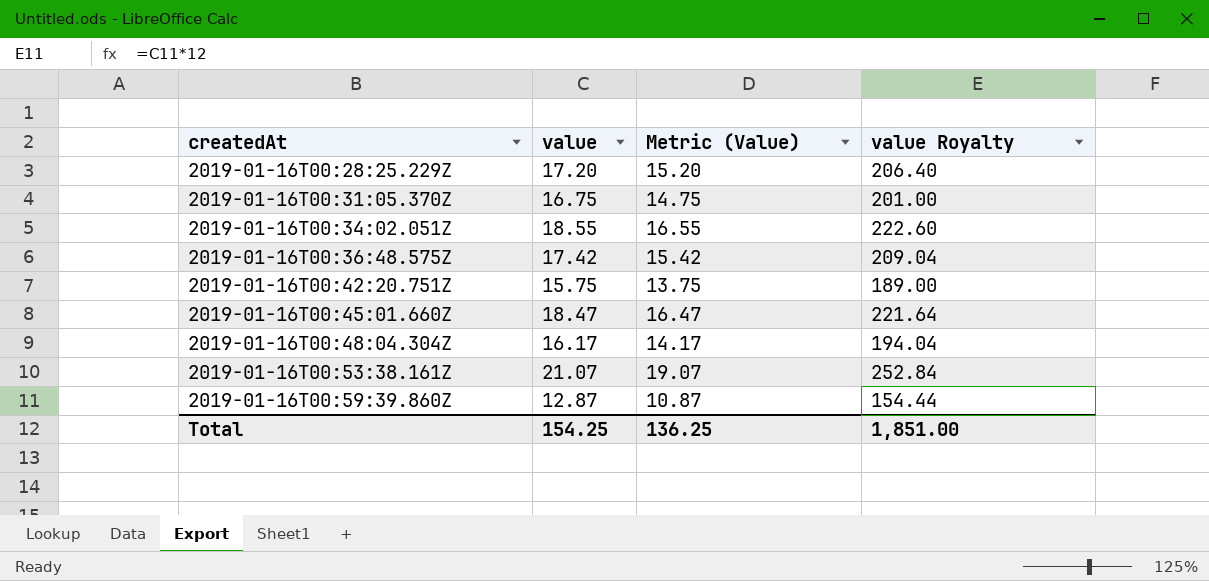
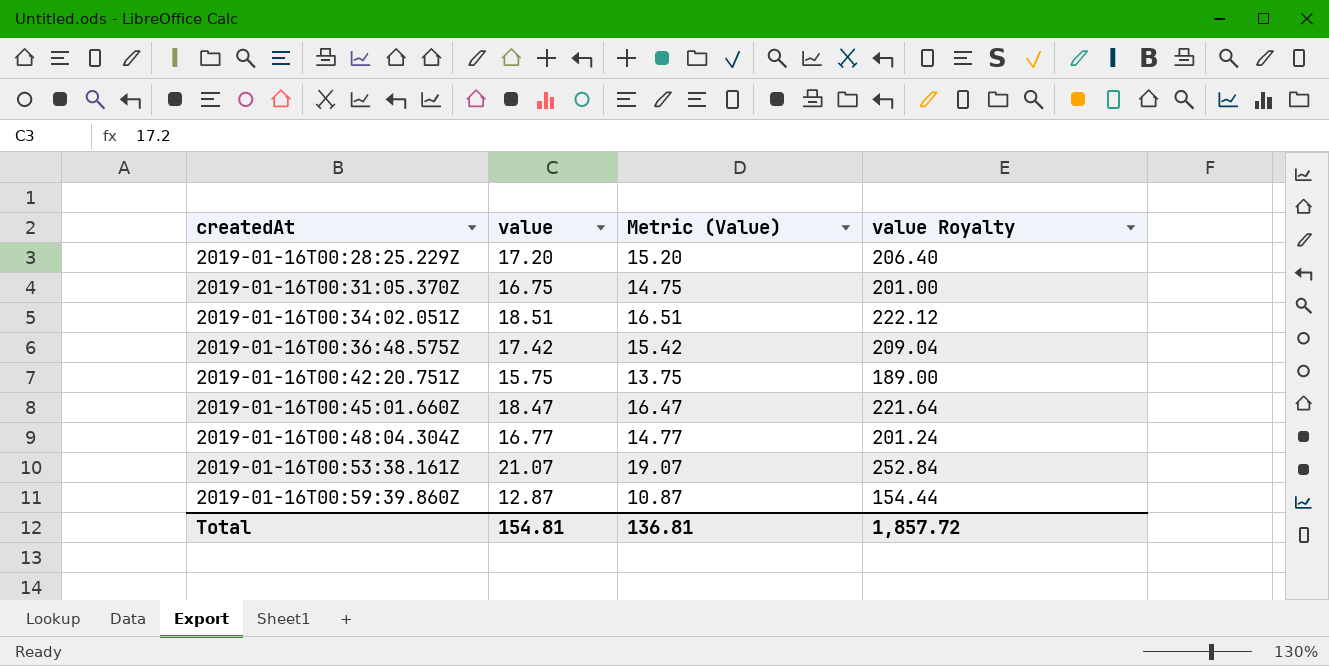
2019-01-16T00:34:02.051Z | value: 18.55 -> 18.51
2019-01-16T00:34:02.051Z | Metric (Value): 16.55 -> 16.51
2019-01-16T00:34:02.051Z | value Royalty: 222.60 -> 222.12
2019-01-16T00:48:04.304Z | value: 16.17 -> 16.77
2019-01-16T00:48:04.304Z | Metric (Value): 14.17 -> 14.77
2019-01-16T00:48:04.304Z | value Royalty: 194.04 -> 201.24
Total | value: 154.25 -> 154.81
Total | Metric (Value): 136.25 -> 136.81
Total | value Royalty: 1,851.00 -> 1,857.72

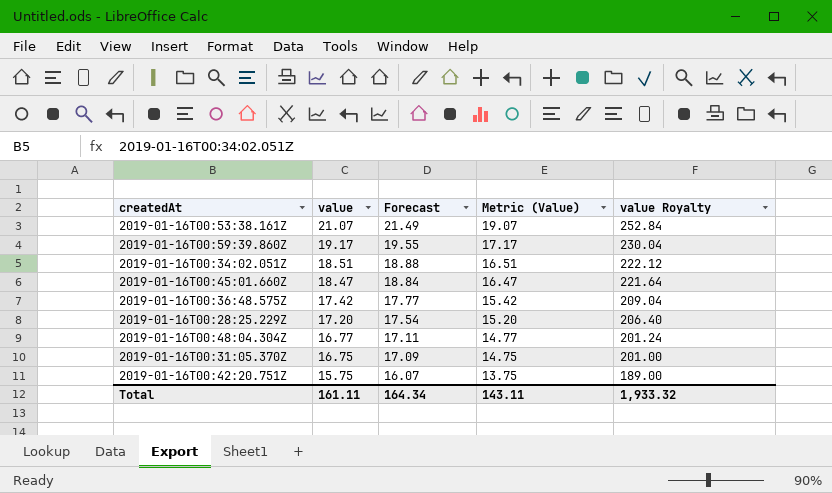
row order: createdAt ascending -> value descending
column Forecast | formula: none -> [value] * 1.02
2019-01-16T00:59:39.860Z | value: 12.87 -> 19.17
2019-01-16T00:59:39.860Z | Metric (Value): 10.87 -> 17.17
2019-01-16T00:59:39.860Z | value Royalty: 154.44 -> 230.04
Total | value: 154.81 -> 161.11
Total | Metric (Value): 136.81 -> 143.11
Total | value Royalty: 1,857.72 -> 1,933.32

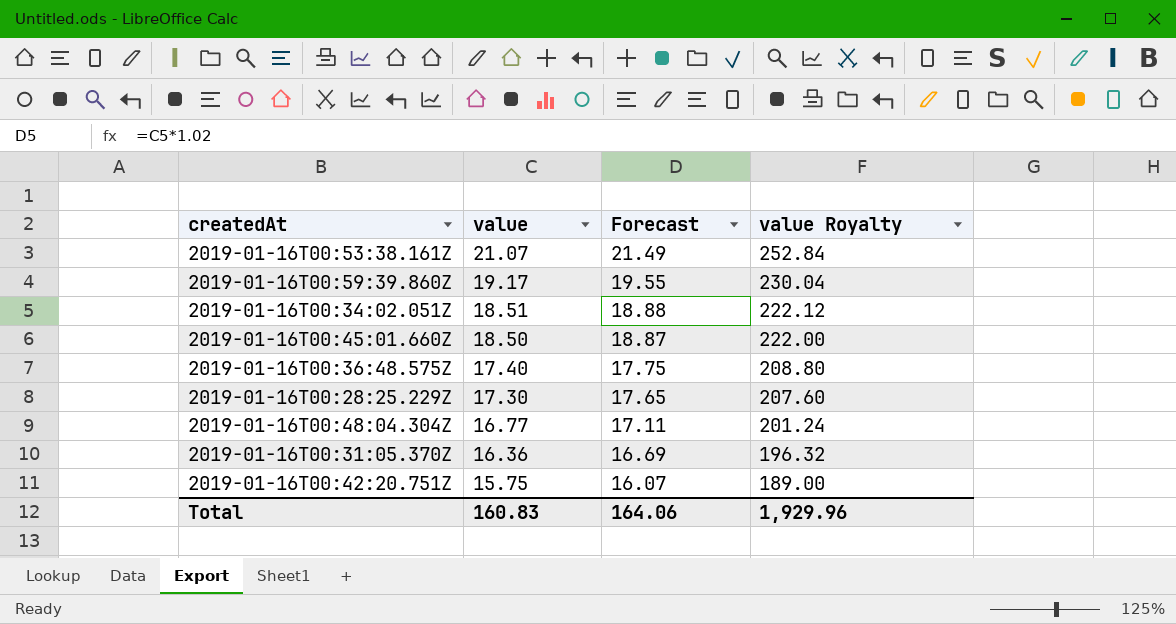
column Metric (Value) | formula: [value] - 2 -> none
2019-01-16T00:45:01.660Z | value: 18.47 -> 18.50
2019-01-16T00:45:01.660Z | Forecast: 18.84 -> 18.87
2019-01-16T00:45:01.660Z | value Royalty: 221.64 -> 222.00
2019-01-16T00:36:48.575Z | value: 17.42 -> 17.40
2019-01-16T00:36:48.575Z | Forecast: 17.77 -> 17.75
2019-01-16T00:36:48.575Z | value Royalty: 209.04 -> 208.80
2019-01-16T00:28:25.229Z | value: 17.20 -> 17.30
2019-01-16T00:28:25.229Z | Forecast: 17.54 -> 17.65
2019-01-16T00:28:25.229Z | value Royalty: 206.40 -> 207.60
2019-01-16T00:31:05.370Z | value: 16.75 -> 16.36
2019-01-16T00:31:05.370Z | Forecast: 17.09 -> 16.69
2019-01-16T00:31:05.370Z | value Royalty: 201.00 -> 196.32
Total | value: 161.11 -> 160.83
Total | Forecast: 164.34 -> 164.06
Total | value Royalty: 1,933.32 -> 1,929.96

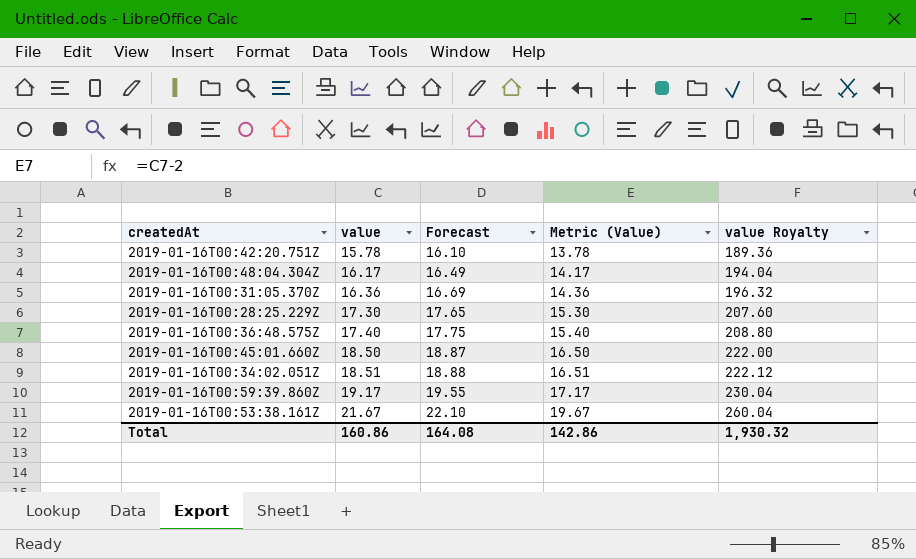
row order: value descending -> value ascending
column Metric (Value) | formula: none -> [value] - 2
2019-01-16T00:42:20.751Z | value: 15.75 -> 15.78
2019-01-16T00:42:20.751Z | Forecast: 16.07 -> 16.10
2019-01-16T00:42:20.751Z | value Royalty: 189.00 -> 189.36
2019-01-16T00:48:04.304Z | value: 16.77 -> 16.17
2019-01-16T00:48:04.304Z | Forecast: 17.11 -> 16.49
2019-01-16T00:48:04.304Z | value Royalty: 201.24 -> 194.04
2019-01-16T00:53:38.161Z | value: 21.07 -> 21.67
2019-01-16T00:53:38.161Z | Forecast: 21.49 -> 22.10
2019-01-16T00:53:38.161Z | value Royalty: 252.84 -> 260.04
Total | value: 160.83 -> 160.86
Total | Forecast: 164.06 -> 164.08
Total | value Royalty: 1,929.96 -> 1,930.32

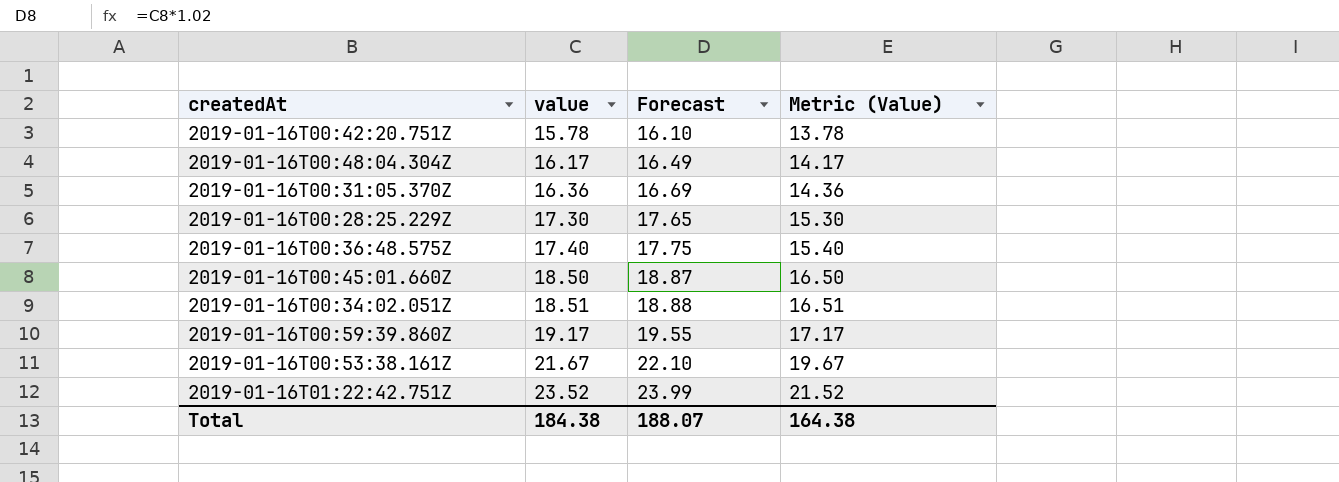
column value Royalty | formula: [value] * 12 -> none
row 2019-01-16T01:22:42.751Z: none -> 23.52 | 23.99 | 21.52
Total | value: 160.86 -> 184.38
Total | Forecast: 164.08 -> 188.07
Total | Metric (Value): 142.86 -> 164.38

